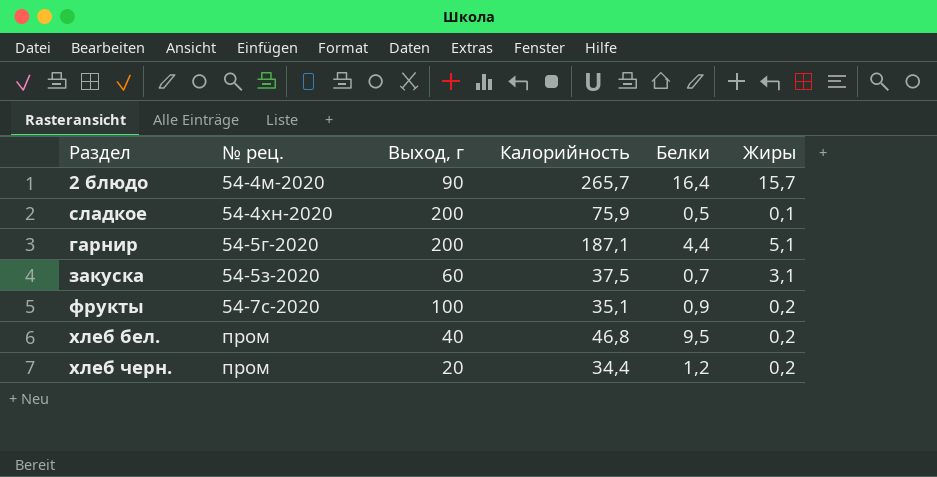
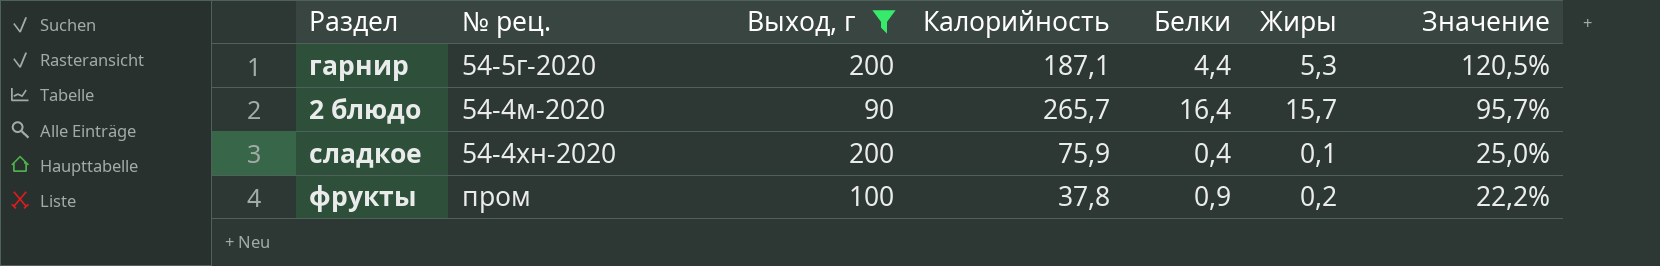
filter: none -> Выход, г >= 90
row order: № рец. ascending -> Значение descending
column Значение | formula: none -> [Жиры] / [Белки]
гарнир | Жиры: 5,1 -> 5,3
сладкое | Белки: 0,5 -> 0,4
фрукты | № рец.: 54-7с-2020 -> пром
фрукты | Калорийность: 35,1 -> 37,8

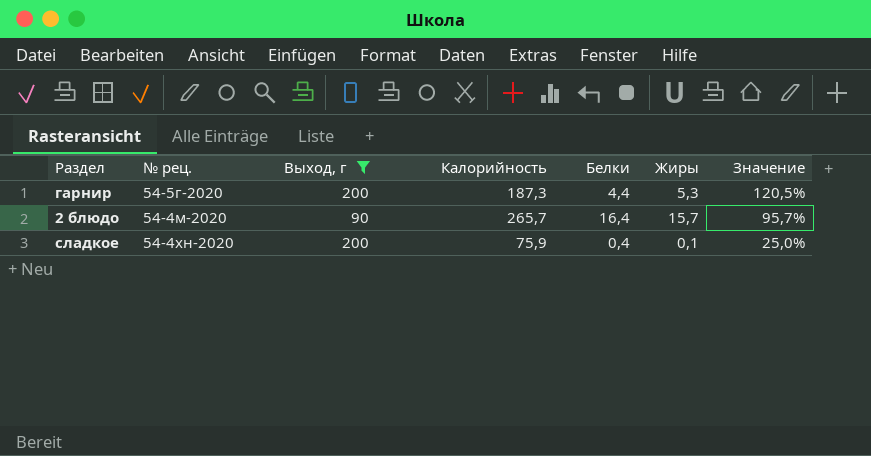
row фрукты: пром | 100 | 37,8 | 0,9 | 0,2 | 22,2% -> none
гарнир | Калорийность: 187,1 -> 187,3

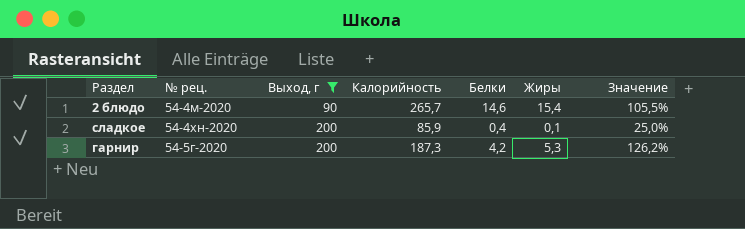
row order: Значение descending -> № рец. ascending
2 блюдо | Белки: 16,4 -> 14,6
2 блюдо | Жиры: 15,7 -> 15,4
2 блюдо | Значение: 95,7% -> 105,5%
сладкое | Калорийность: 75,9 -> 85,9
гарнир | Белки: 4,4 -> 4,2
гарнир | Значение: 120,5% -> 126,2%

